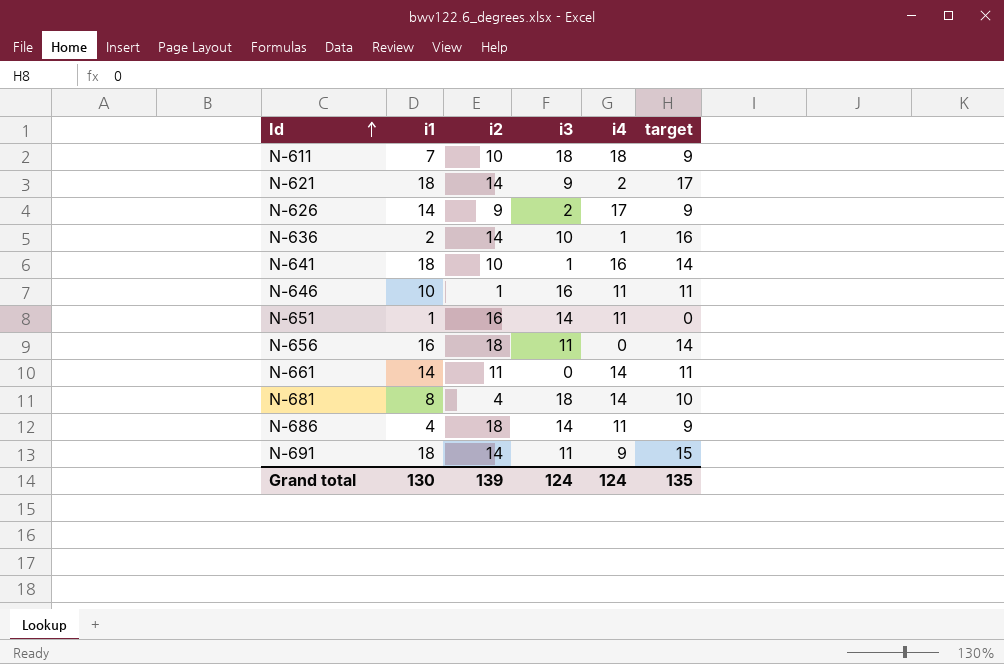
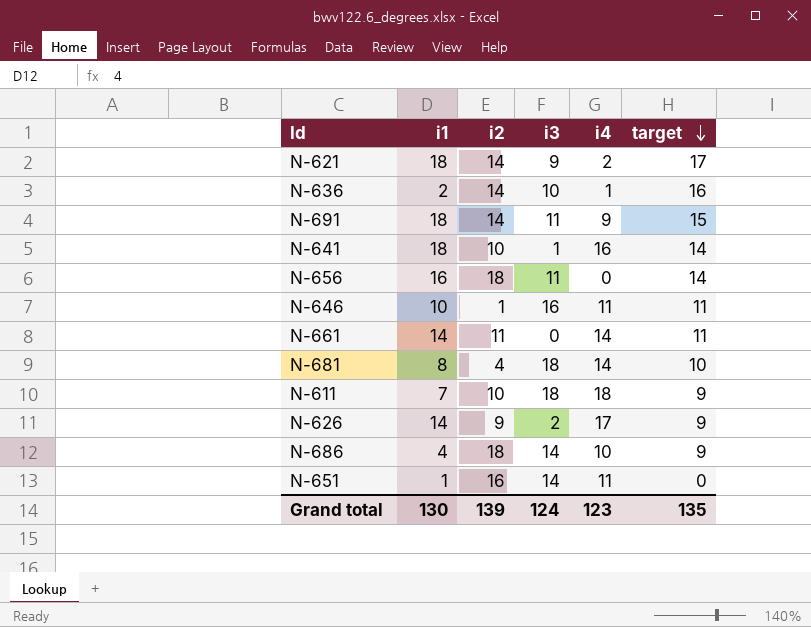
row order: Id ascending -> target descending
N-686 | i4: 11 -> 10
Grand total | i4: 124 -> 123

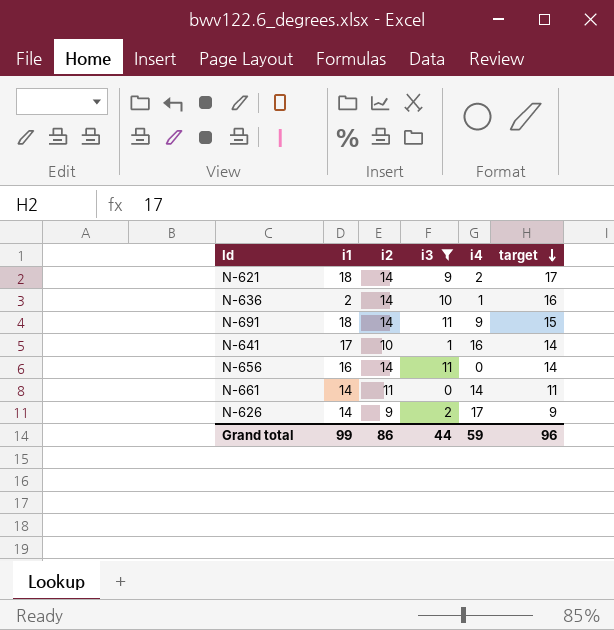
filter: none -> i3 <= 11
N-641 | i1: 18 -> 17
N-656 | i2: 18 -> 14
Grand total | i1: 130 -> 99
Grand total | i2: 139 -> 86
Grand total | i3: 124 -> 44
Grand total | i4: 123 -> 59
Grand total | target: 135 -> 96

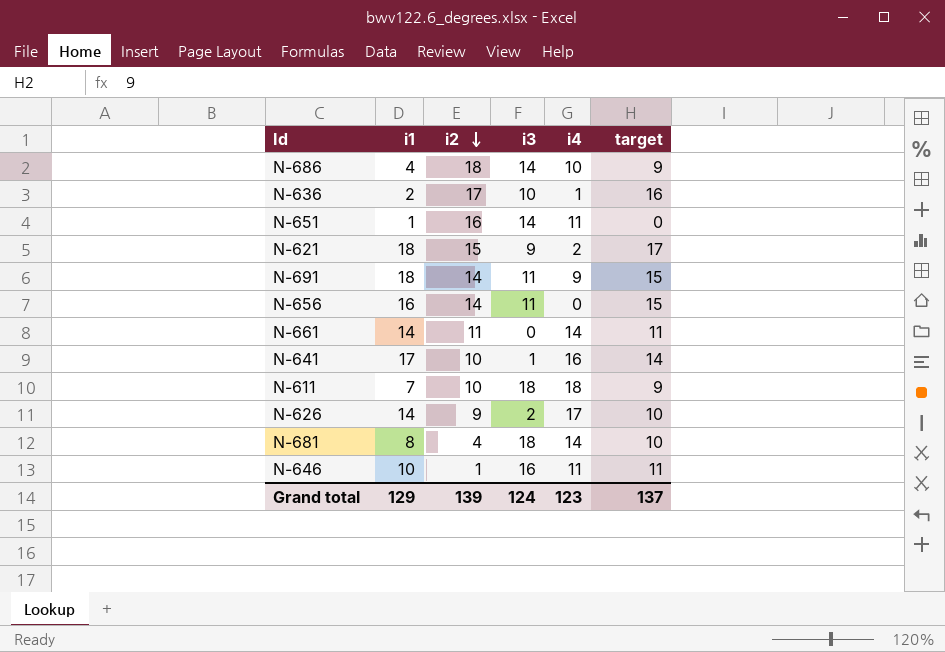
filter: i3 <= 11 -> none
row order: target descending -> i2 descending
N-636 | i2: 14 -> 17
N-621 | i2: 14 -> 15
N-656 | target: 14 -> 15
N-626 | target: 9 -> 10
Grand total | i1: 99 -> 129
Grand total | i2: 86 -> 139
Grand total | i3: 44 -> 124
Grand total | i4: 59 -> 123
Grand total | target: 96 -> 137

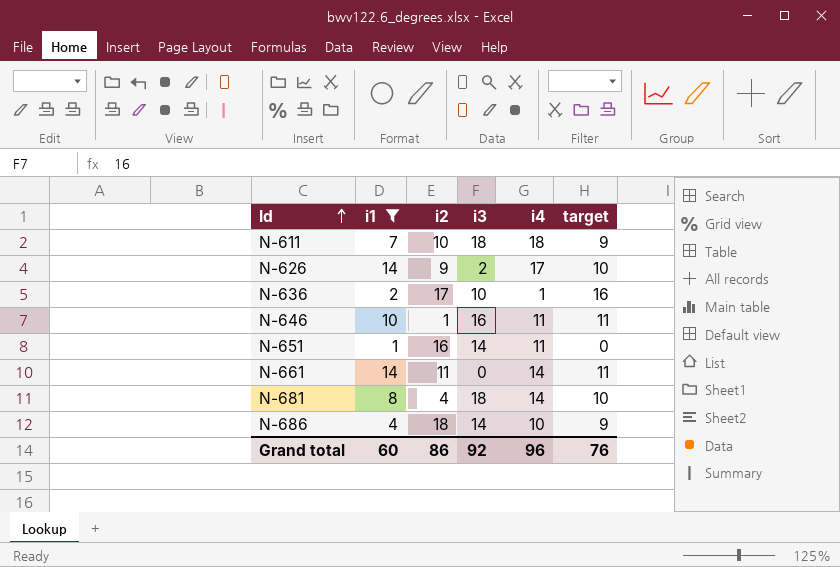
filter: none -> i1 <= 14
row order: i2 descending -> Id ascending
Grand total | i1: 129 -> 60
Grand total | i2: 139 -> 86
Grand total | i3: 124 -> 92
Grand total | i4: 123 -> 96
Grand total | target: 137 -> 76

